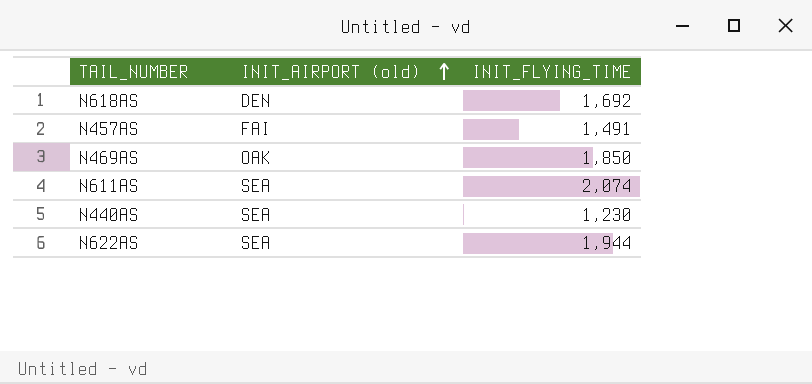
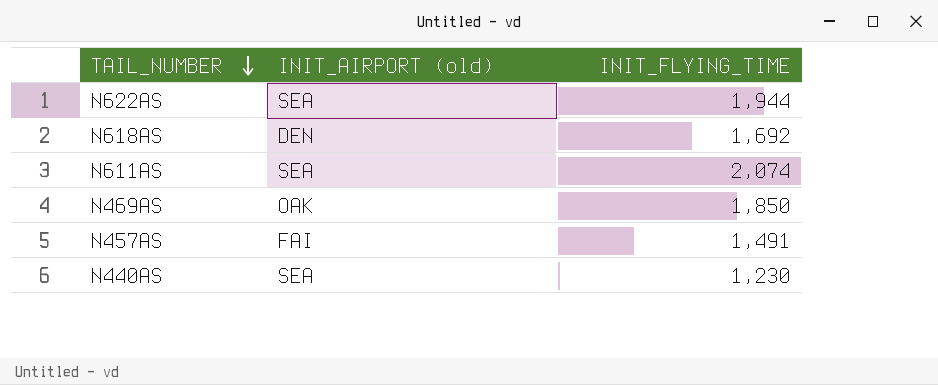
row order: INIT_AIRPORT (old) ascending -> TAIL_NUMBER descending

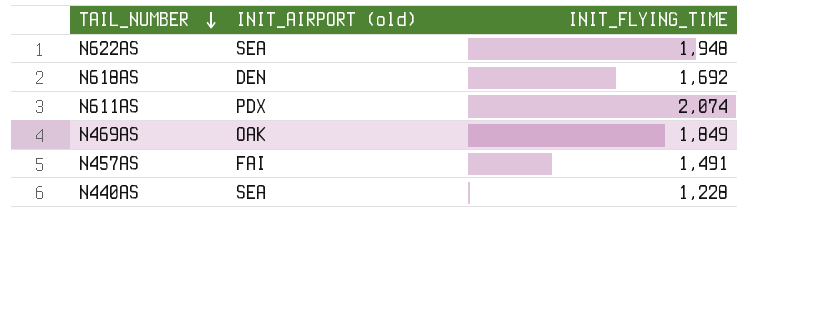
N622AS | INIT_FLYING_TIME: 1,944 -> 1,948
N611AS | INIT_AIRPORT (old): SEA -> PDX
N469AS | INIT_FLYING_TIME: 1,850 -> 1,849
N440AS | INIT_FLYING_TIME: 1,230 -> 1,228

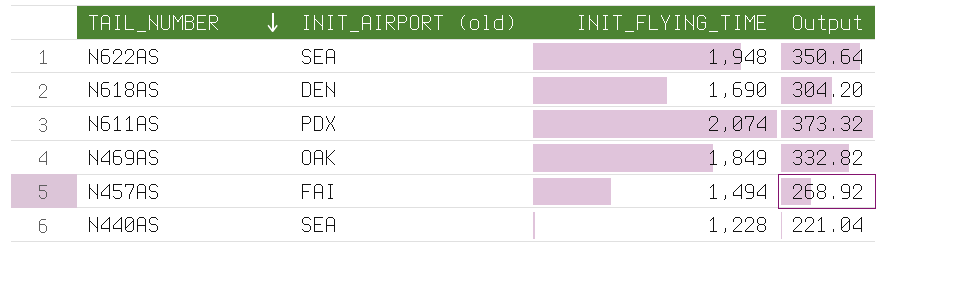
column Output | formula: none -> [INIT_FLYING_TIME] * 0.18
N618AS | INIT_FLYING_TIME: 1,692 -> 1,690
N457AS | INIT_FLYING_TIME: 1,491 -> 1,494

